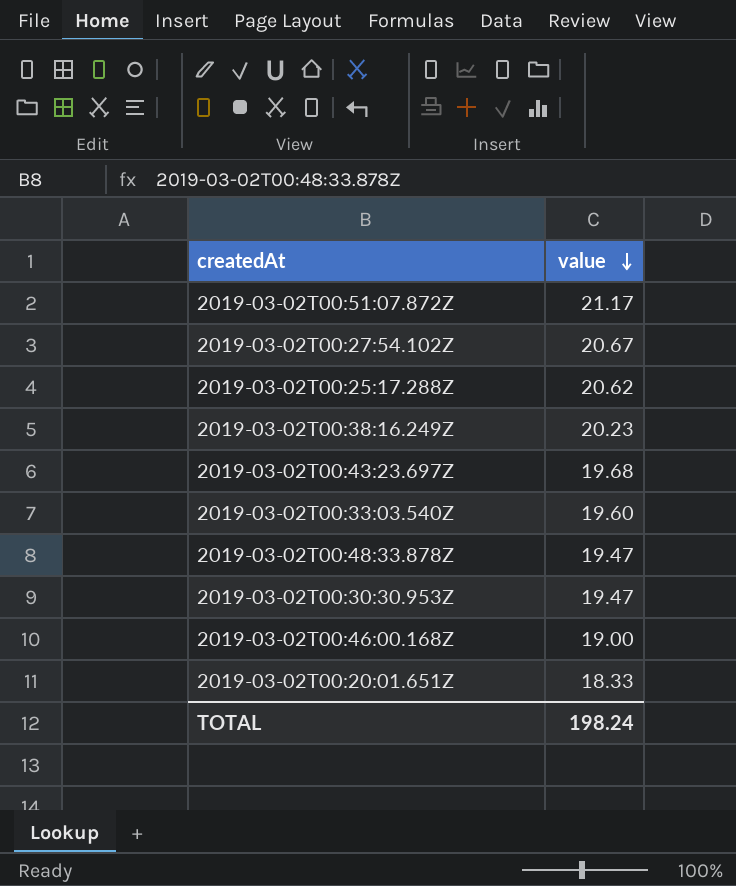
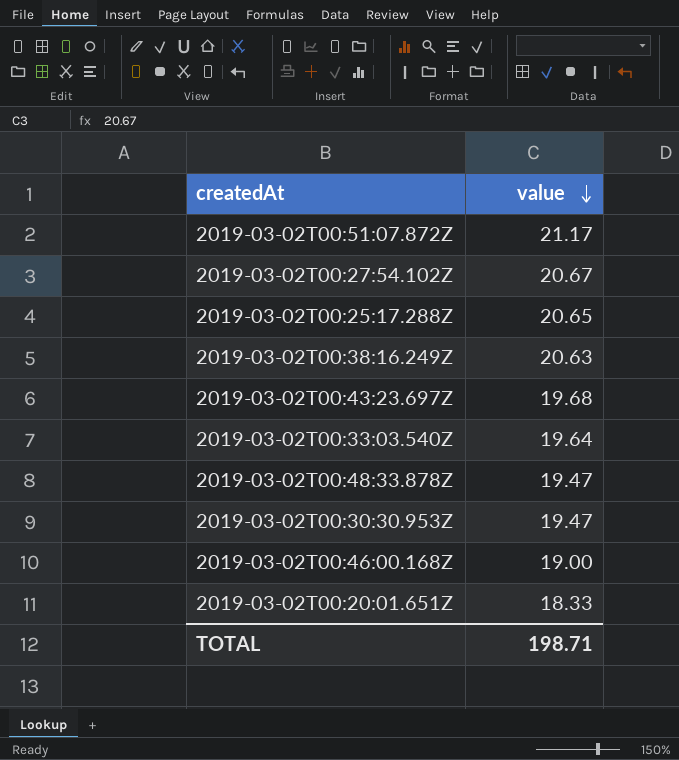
2019-03-02T00:25:17.288Z | value: 20.62 -> 20.65
2019-03-02T00:38:16.249Z | value: 20.23 -> 20.63
2019-03-02T00:33:03.540Z | value: 19.60 -> 19.64
TOTAL | value: 198.24 -> 198.71

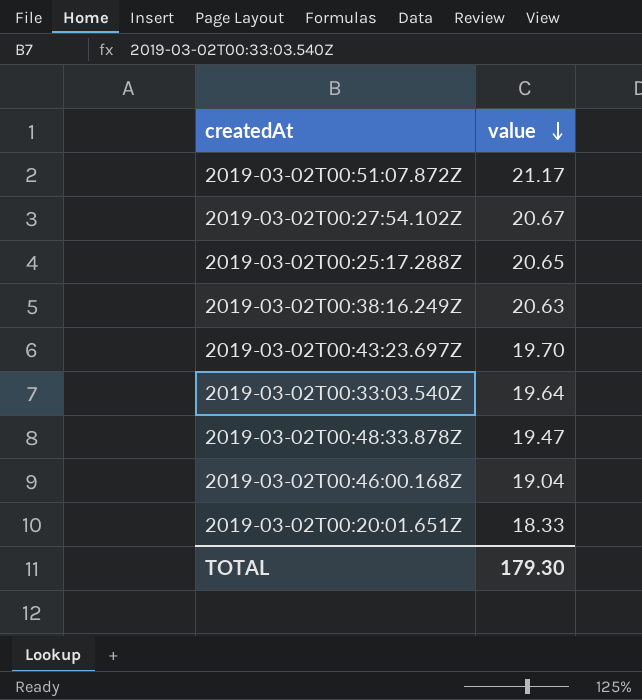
row 2019-03-02T00:30:30.953Z: 19.47 -> none
2019-03-02T00:43:23.697Z | value: 19.68 -> 19.70
2019-03-02T00:46:00.168Z | value: 19.00 -> 19.04
TOTAL | value: 198.71 -> 179.30

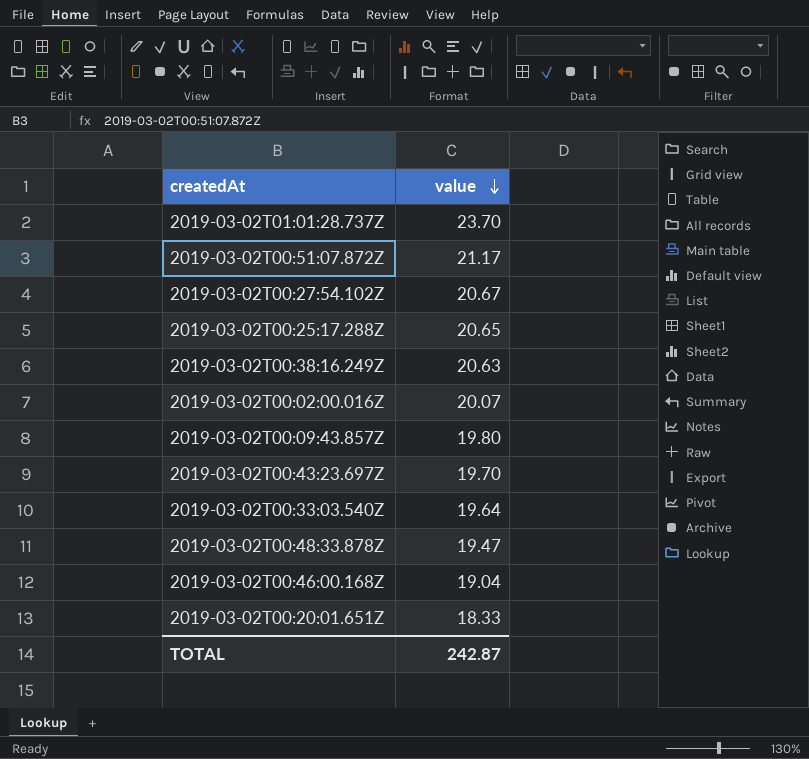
row 2019-03-02T01:01:28.737Z: none -> 23.70
row 2019-03-02T00:02:00.016Z: none -> 20.07
row 2019-03-02T00:09:43.857Z: none -> 19.80
TOTAL | value: 179.30 -> 242.87

